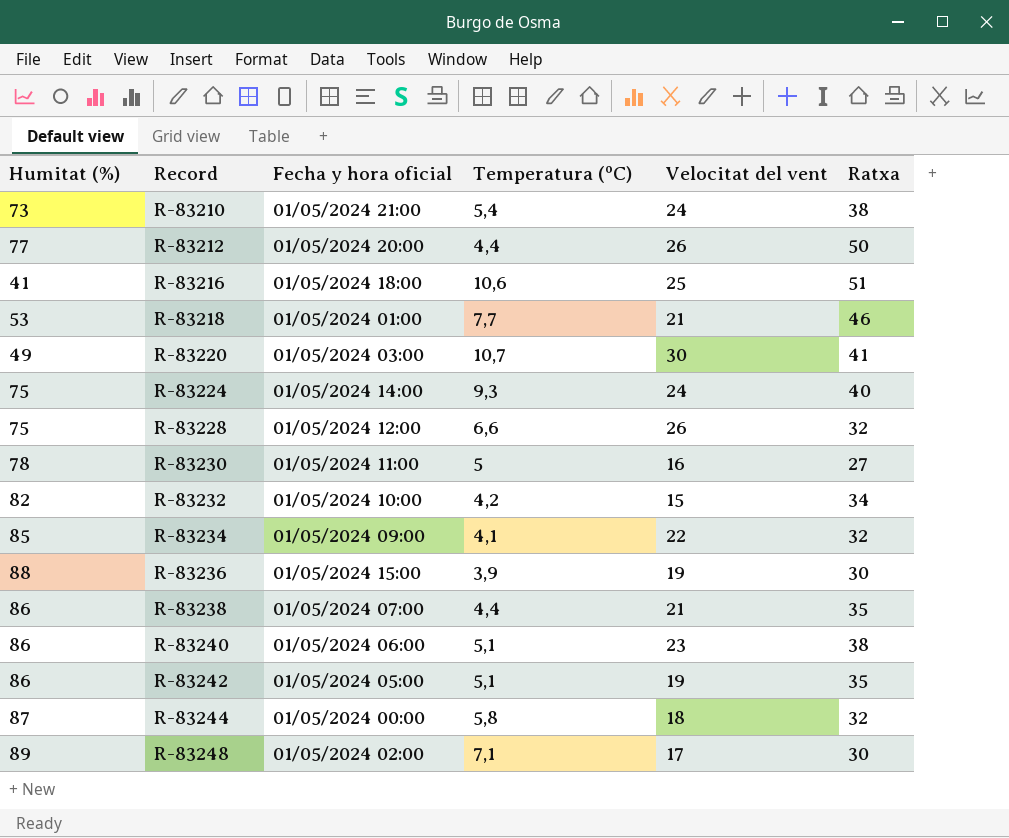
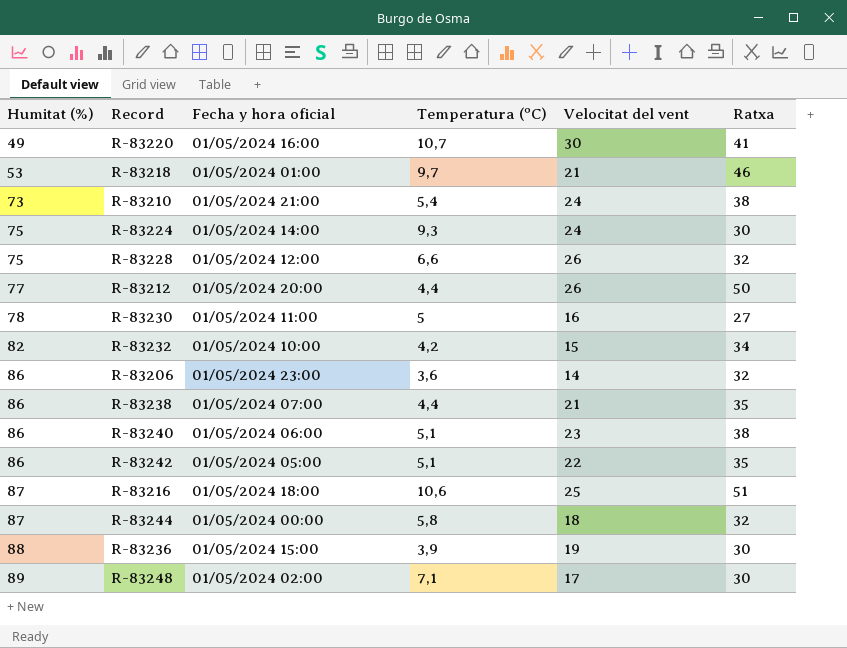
row order: Record ascending -> Humitat (%) ascending
row R-83234: 85 | 01/05/2024 09:00 | 4,1 | 22 | 32 -> none
R-83220 | Fecha y hora oficial: 01/05/2024 03:00 -> 01/05/2024 16:00
R-83218 | Temperatura (ºC): 7,7 -> 9,7
R-83224 | Ratxa: 40 -> 30
row R-83206: none -> 86 | 01/05/2024 23:00 | 3,6 | 14 | 32
R-83242 | Velocitat del vent: 19 -> 22
R-83216 | Humitat (%): 41 -> 87

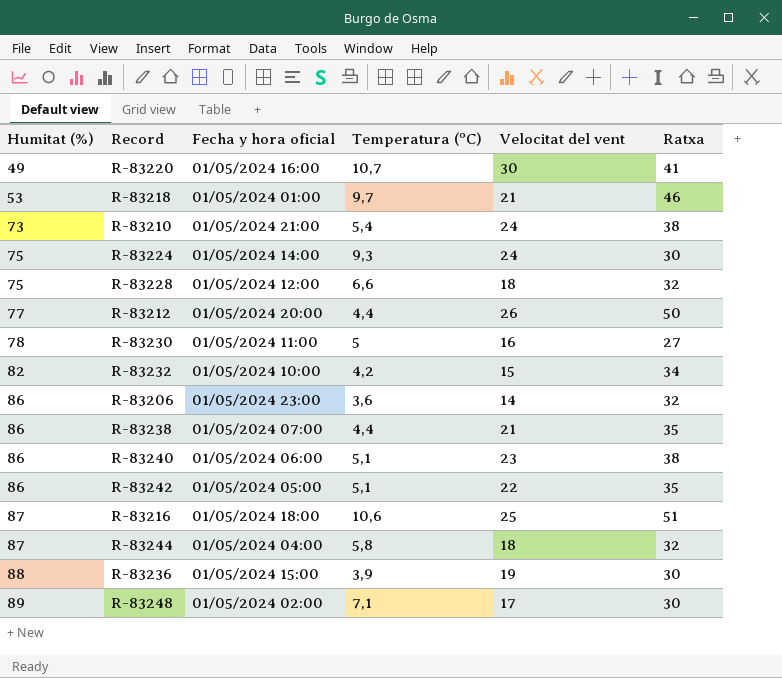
R-83228 | Velocitat del vent: 26 -> 18
R-83244 | Fecha y hora oficial: 01/05/2024 00:00 -> 01/05/2024 04:00

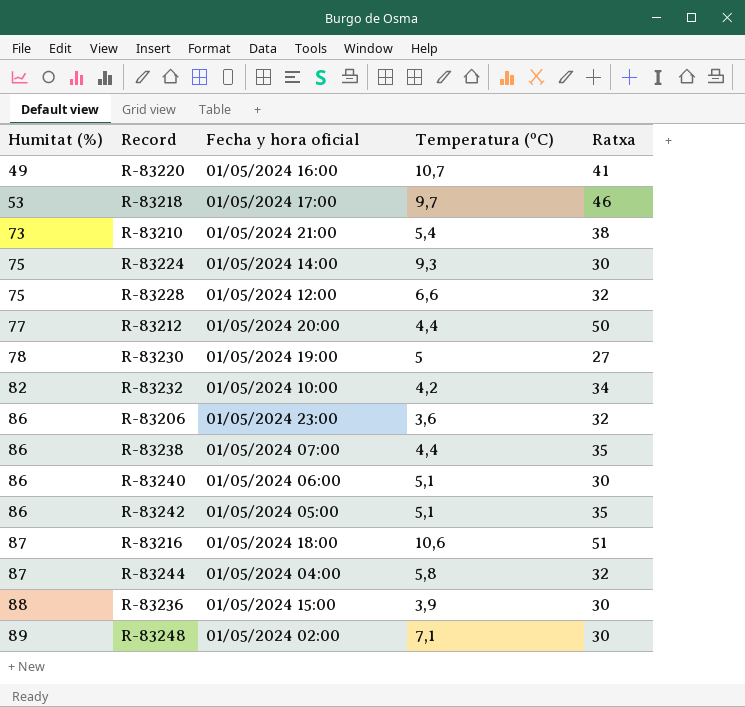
column Velocitat del vent | position: 5 -> none
R-83218 | Fecha y hora oficial: 01/05/2024 01:00 -> 01/05/2024 17:00
R-83230 | Fecha y hora oficial: 01/05/2024 11:00 -> 01/05/2024 19:00
R-83240 | Ratxa: 38 -> 30

